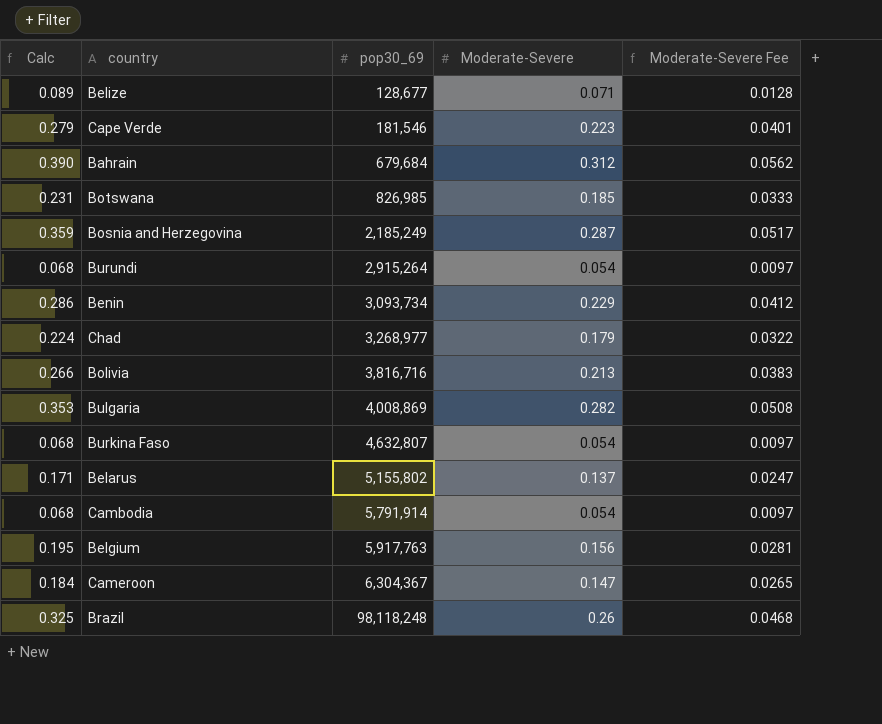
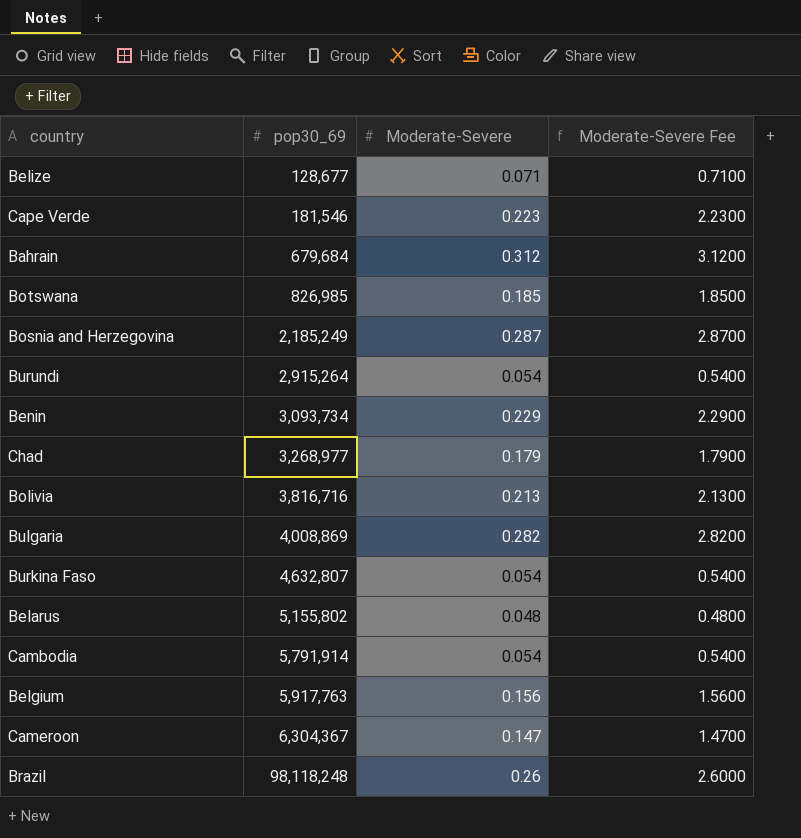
column Calc | formula: [Moderate-Severe] * 1.25 -> none
column Moderate-Severe Fee | formula: [Moderate-Severe] * 0.18 -> [Moderate-Severe] * 10
Belarus | Moderate-Severe: 0.137 -> 0.048

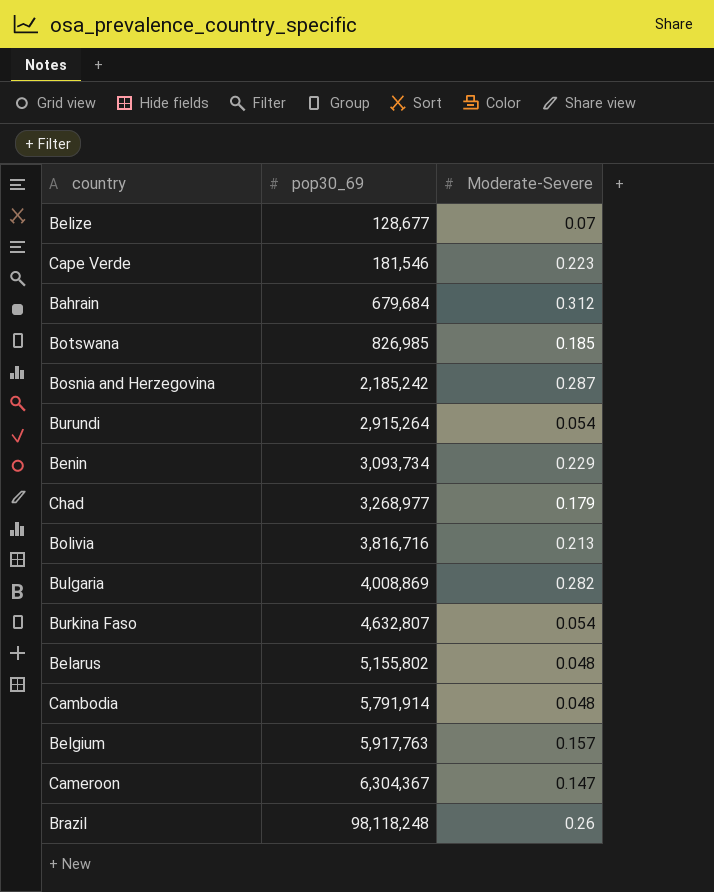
column Moderate-Severe Fee | formula: [Moderate-Severe] * 10 -> none
Belize | Moderate-Severe: 0.071 -> 0.07
Bosnia and Herzegovina | pop30_69: 2,185,249 -> 2,185,242
Cambodia | Moderate-Severe: 0.054 -> 0.048
Belgium | Moderate-Severe: 0.156 -> 0.157

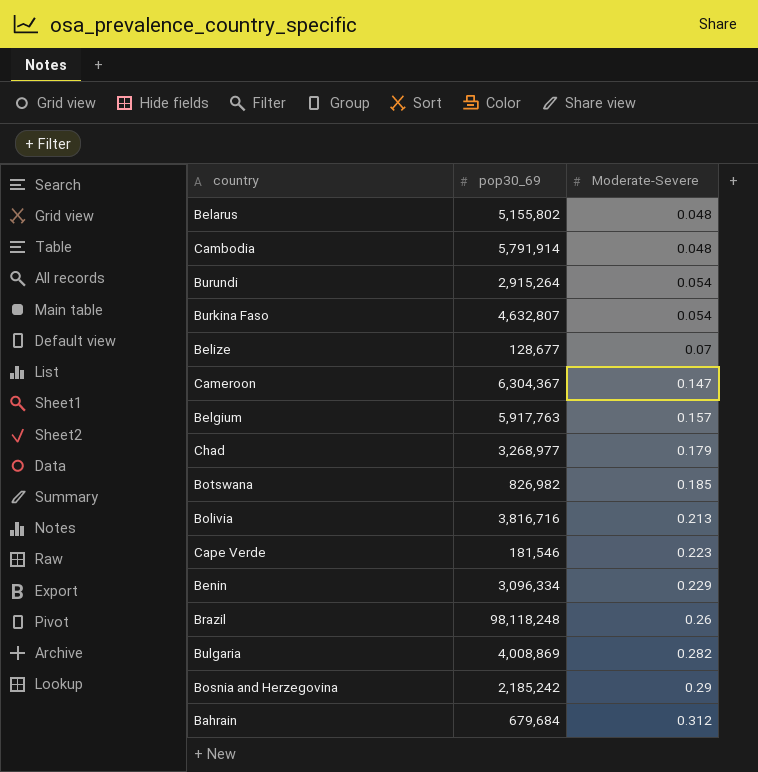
row order: pop30_69 ascending -> Moderate-Severe ascending
Botswana | pop30_69: 826,985 -> 826,982
Benin | pop30_69: 3,093,734 -> 3,096,334
Bosnia and Herzegovina | Moderate-Severe: 0.287 -> 0.29

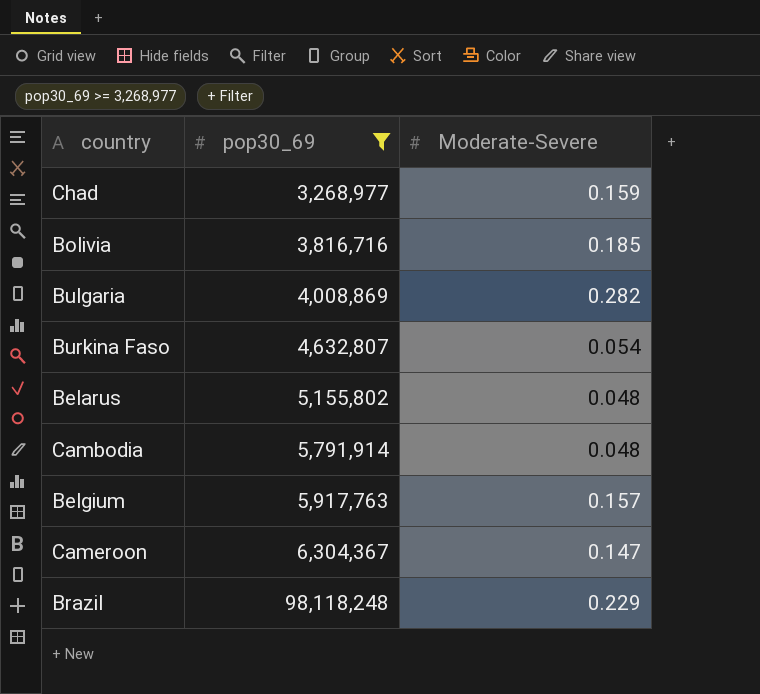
filter: none -> pop30_69 >= 3,268,977
row order: Moderate-Severe ascending -> pop30_69 ascending
Chad | Moderate-Severe: 0.179 -> 0.159
Bolivia | Moderate-Severe: 0.213 -> 0.185
Brazil | Moderate-Severe: 0.26 -> 0.229

